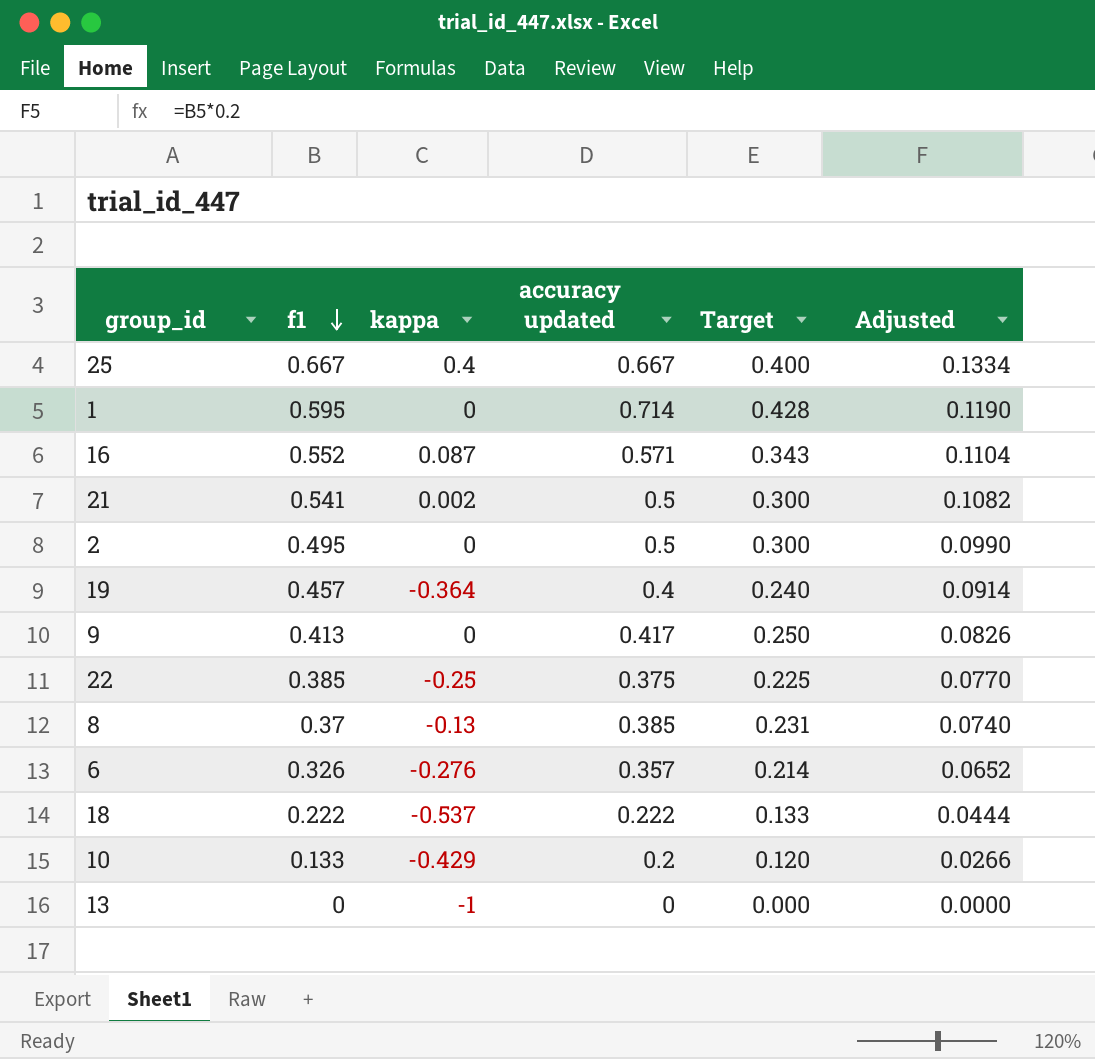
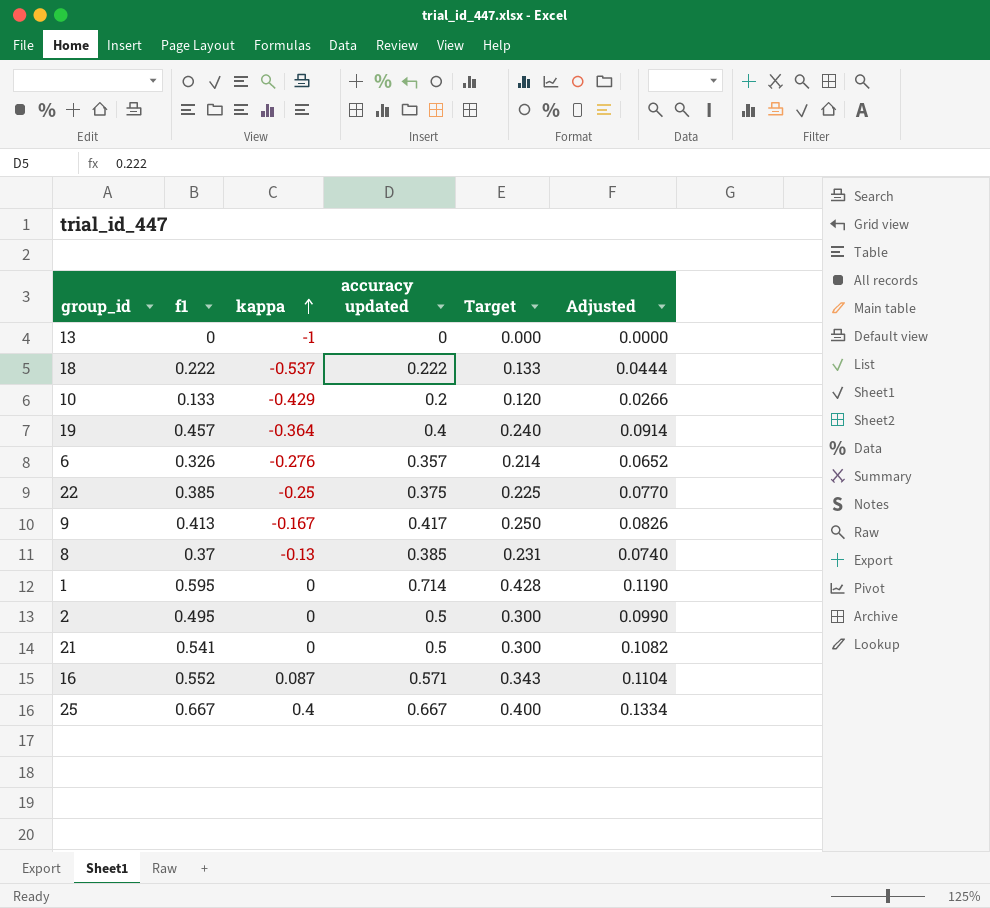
row order: f1 descending -> kappa ascending
9 | kappa: 0 -> -0.167
21 | kappa: 0.002 -> 0

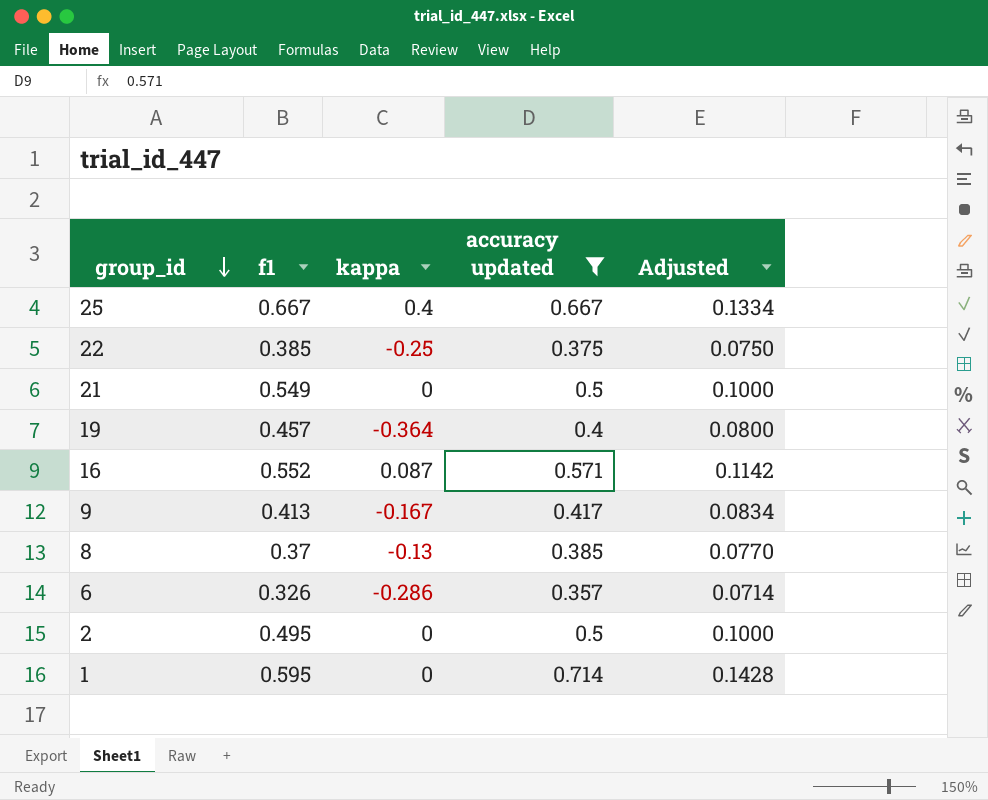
filter: none -> accuracy updated >= 0.357
row order: kappa ascending -> group_id descending
column Target | formula: [accuracy updated] * 0.6 -> none
column Adjusted | formula: [f1] * 0.2 -> [accuracy updated] * 0.2
21 | f1: 0.541 -> 0.549
6 | kappa: -0.276 -> -0.286

